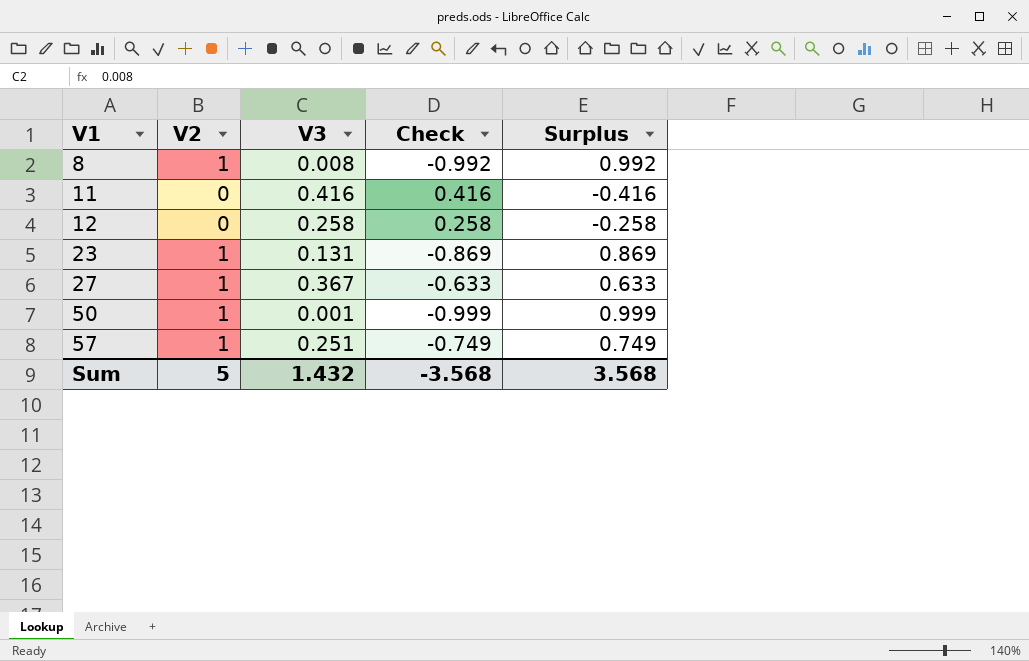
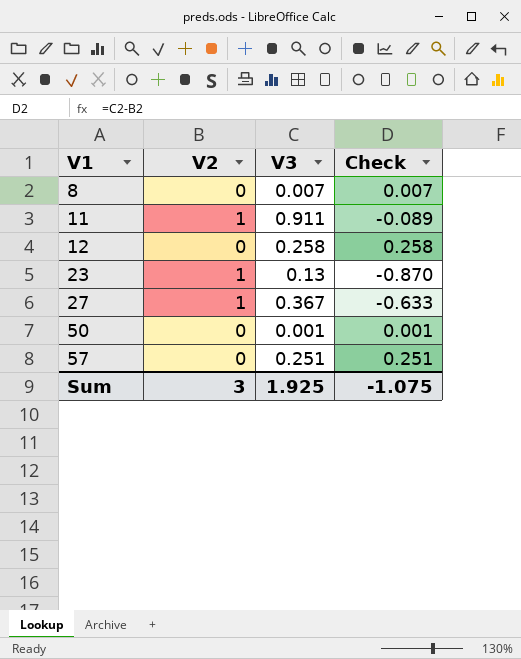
column Surplus | formula: [V2] - [V3] -> none
8 | V2: 1 -> 0
8 | V3: 0.008 -> 0.007
8 | Check: -0.992 -> 0.007
11 | V2: 0 -> 1
11 | V3: 0.416 -> 0.911
11 | Check: 0.416 -> -0.089
23 | V3: 0.131 -> 0.13
23 | Check: -0.869 -> -0.870
50 | V2: 1 -> 0
50 | Check: -0.999 -> 0.001
57 | V2: 1 -> 0
57 | Check: -0.749 -> 0.251
Sum | V2: 5 -> 3
Sum | V3: 1.432 -> 1.925
Sum | Check: -3.568 -> -1.075

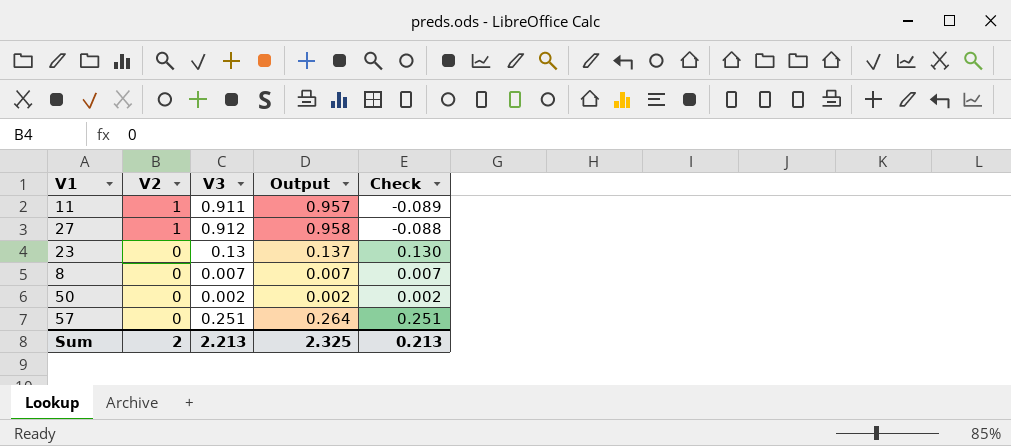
row order: V1 ascending -> V2 descending
column Output | formula: none -> [V3] * 1.05
row 12: 0 | 0.258 | 0.258 -> none
27 | V3: 0.367 -> 0.912
27 | Check: -0.633 -> -0.088
23 | V2: 1 -> 0
23 | Check: -0.870 -> 0.130
50 | V3: 0.001 -> 0.002
50 | Check: 0.001 -> 0.002
Sum | V2: 3 -> 2
Sum | V3: 1.925 -> 2.213
Sum | Check: -1.075 -> 0.213

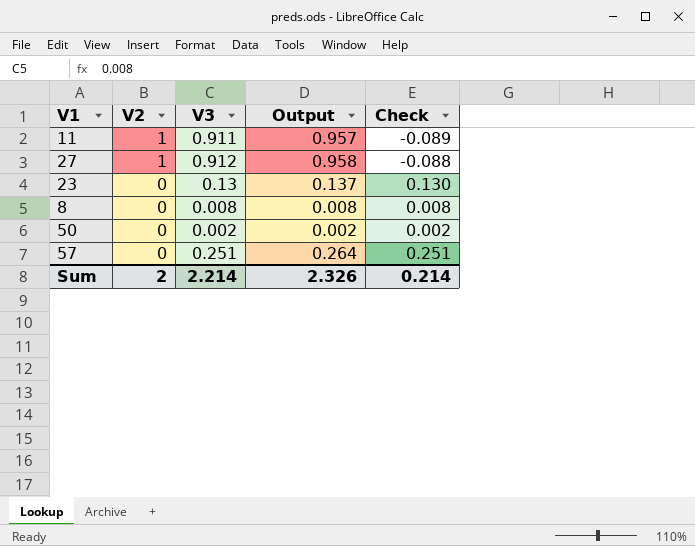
8 | V3: 0.007 -> 0.008
8 | Output: 0.007 -> 0.008
8 | Check: 0.007 -> 0.008
Sum | V3: 2.213 -> 2.214
Sum | Output: 2.325 -> 2.326
Sum | Check: 0.213 -> 0.214

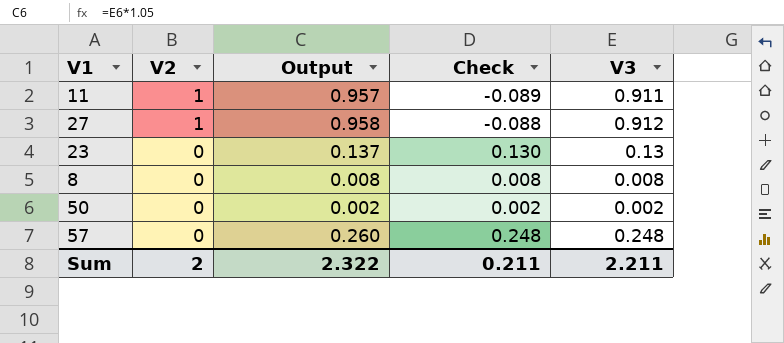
column V3 | position: 3 -> 5
57 | Output: 0.264 -> 0.260
57 | Check: 0.251 -> 0.248
57 | V3: 0.251 -> 0.248
Sum | Output: 2.326 -> 2.322
Sum | Check: 0.214 -> 0.211
Sum | V3: 2.214 -> 2.211

